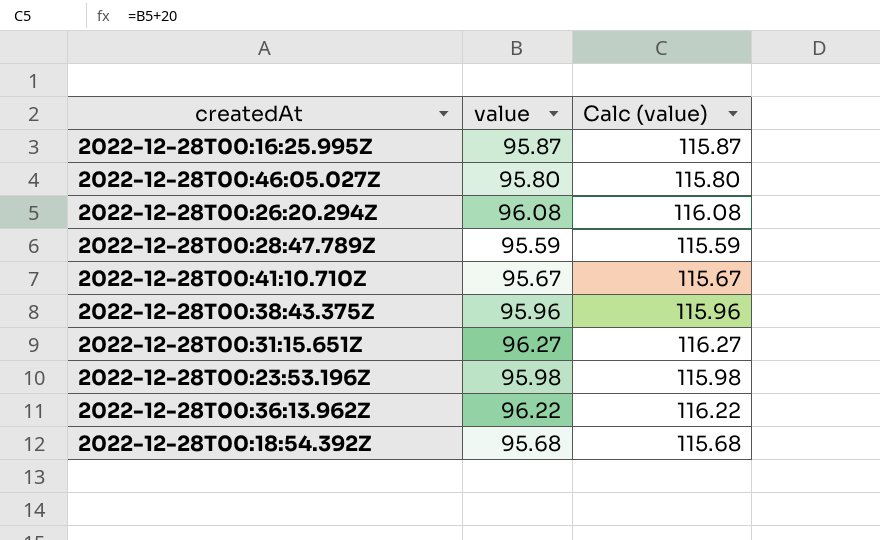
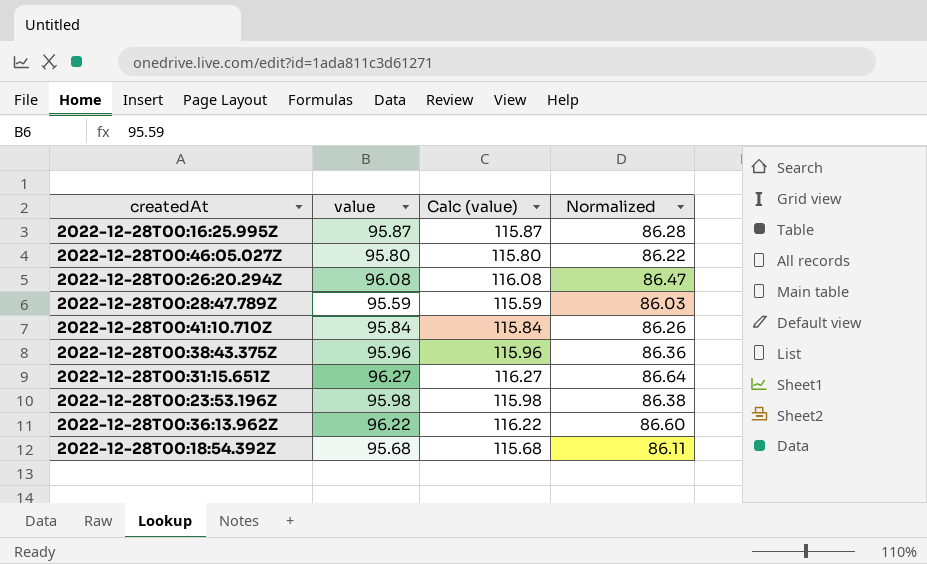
column Normalized | formula: none -> [value] * 0.9
2022-12-28T00:41:10.710Z | value: 95.67 -> 95.84
2022-12-28T00:41:10.710Z | Calc (value): 115.67 -> 115.84

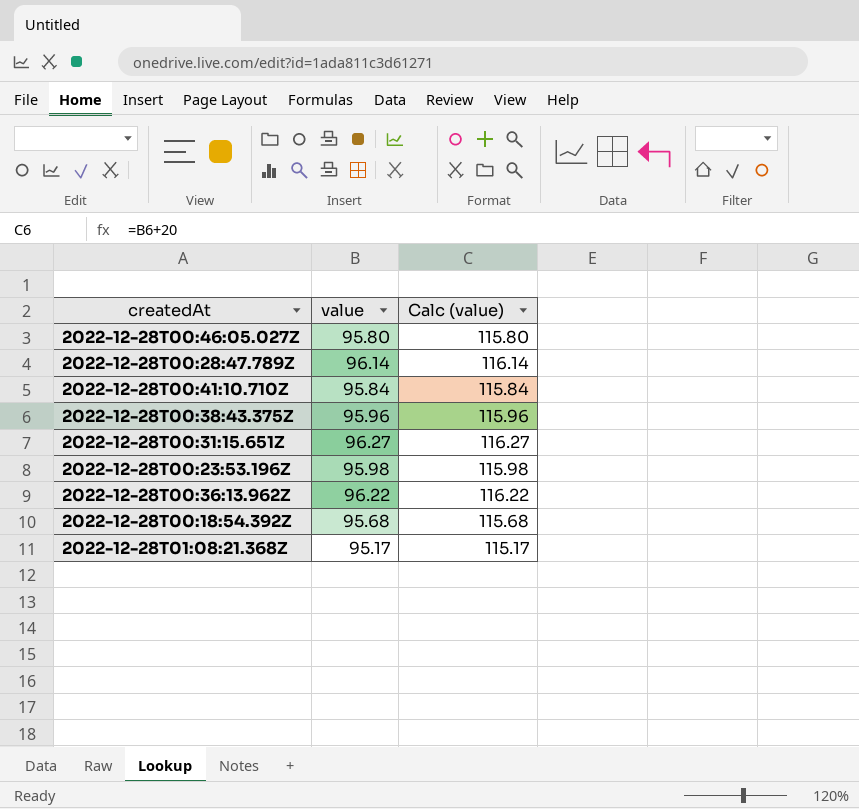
column Normalized | formula: [value] * 0.9 -> none
row 2022-12-28T00:16:25.995Z: 95.87 | 115.87 | 86.28 -> none
row 2022-12-28T00:26:20.294Z: 96.08 | 116.08 | 86.47 -> none
2022-12-28T00:28:47.789Z | value: 95.59 -> 96.14
2022-12-28T00:28:47.789Z | Calc (value): 115.59 -> 116.14
row 2022-12-28T01:08:21.368Z: none -> 95.17 | 115.17

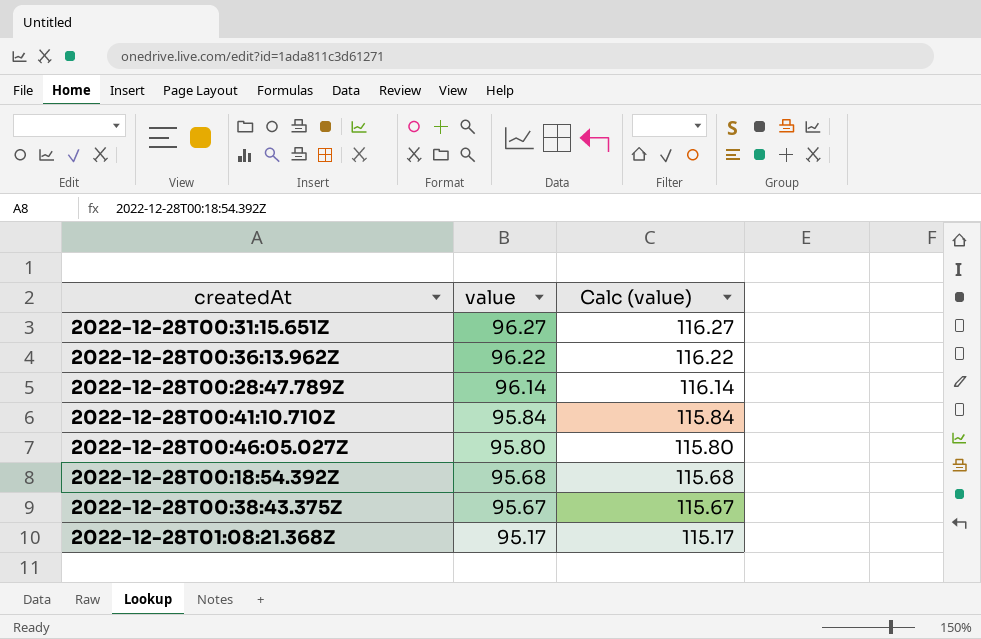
row order: none -> value descending
row 2022-12-28T00:23:53.196Z: 95.98 | 115.98 -> none
2022-12-28T00:38:43.375Z | value: 95.96 -> 95.67
2022-12-28T00:38:43.375Z | Calc (value): 115.96 -> 115.67

